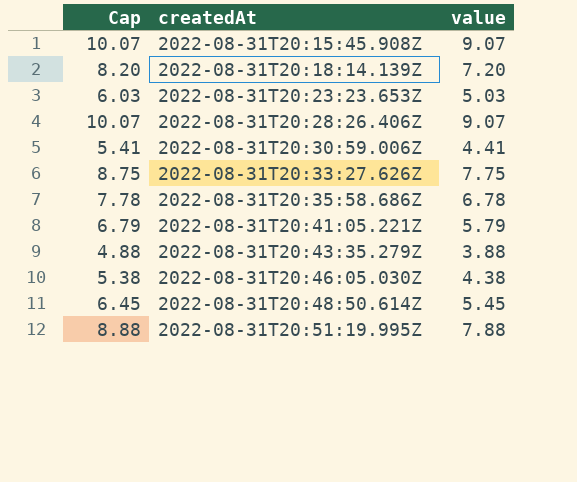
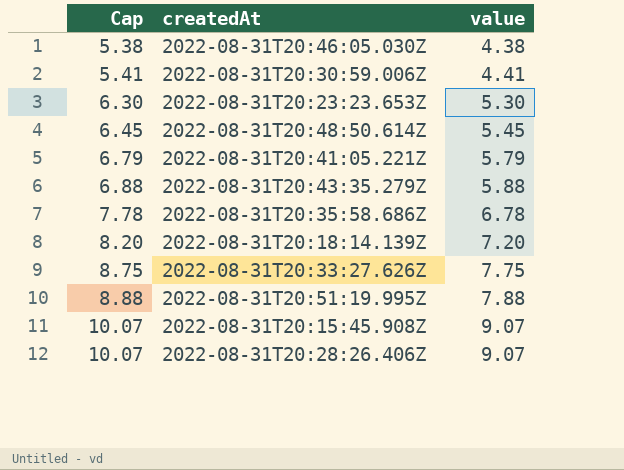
row order: createdAt ascending -> Cap ascending
2022-08-31T20:23:23.653Z | Cap: 6.03 -> 6.30
2022-08-31T20:23:23.653Z | value: 5.03 -> 5.30
2022-08-31T20:43:35.279Z | Cap: 4.88 -> 6.88
2022-08-31T20:43:35.279Z | value: 3.88 -> 5.88

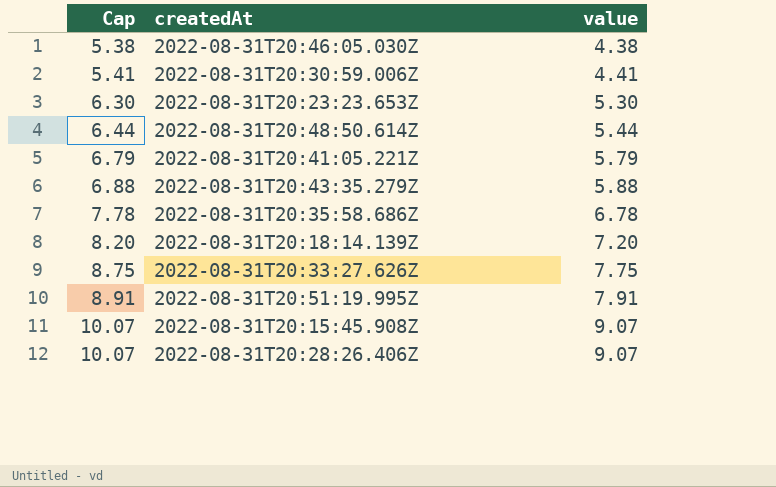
2022-08-31T20:48:50.614Z | Cap: 6.45 -> 6.44
2022-08-31T20:48:50.614Z | value: 5.45 -> 5.44
2022-08-31T20:51:19.995Z | Cap: 8.88 -> 8.91
2022-08-31T20:51:19.995Z | value: 7.88 -> 7.91

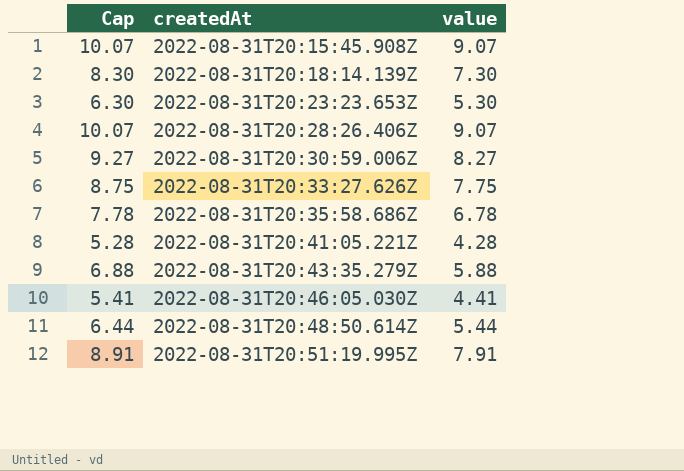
row order: Cap ascending -> createdAt ascending
2022-08-31T20:18:14.139Z | Cap: 8.20 -> 8.30
2022-08-31T20:18:14.139Z | value: 7.20 -> 7.30
2022-08-31T20:30:59.006Z | Cap: 5.41 -> 9.27
2022-08-31T20:30:59.006Z | value: 4.41 -> 8.27
2022-08-31T20:41:05.221Z | Cap: 6.79 -> 5.28
2022-08-31T20:41:05.221Z | value: 5.79 -> 4.28
2022-08-31T20:46:05.030Z | Cap: 5.38 -> 5.41
2022-08-31T20:46:05.030Z | value: 4.38 -> 4.41

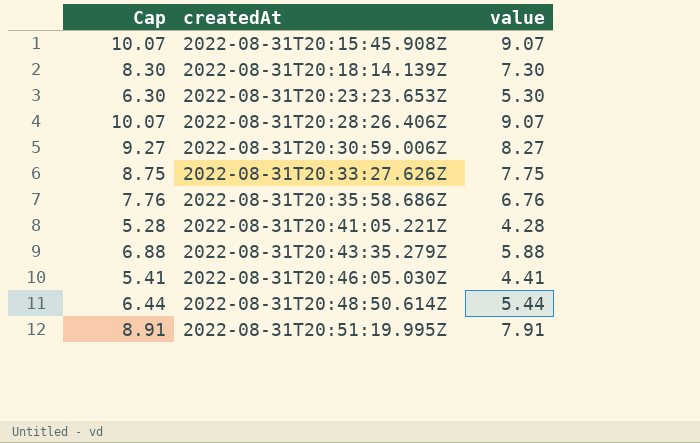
2022-08-31T20:35:58.686Z | Cap: 7.78 -> 7.76
2022-08-31T20:35:58.686Z | value: 6.78 -> 6.76

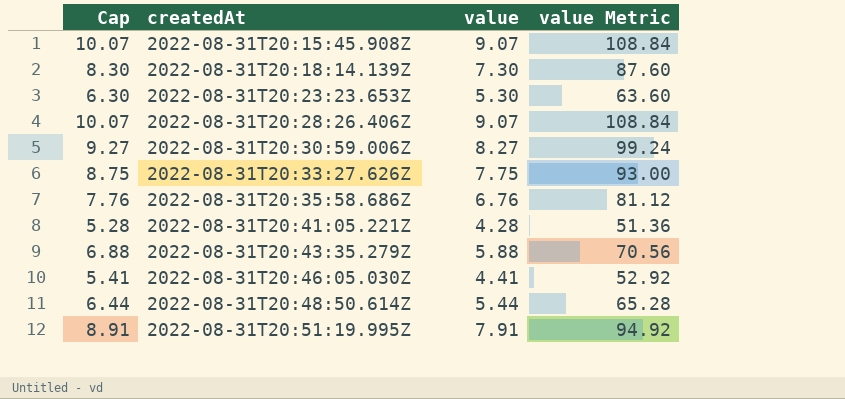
column value Metric | formula: none -> [value] * 12

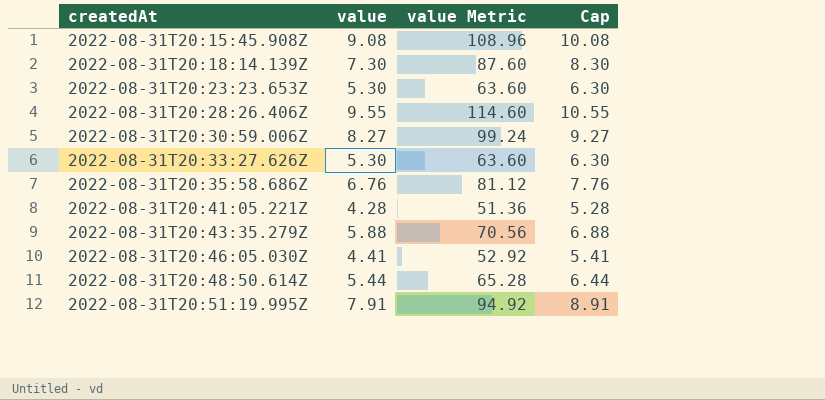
column Cap | position: 1 -> 4
2022-08-31T20:15:45.908Z | value: 9.07 -> 9.08
2022-08-31T20:15:45.908Z | value Metric: 108.84 -> 108.96
2022-08-31T20:15:45.908Z | Cap: 10.07 -> 10.08
2022-08-31T20:28:26.406Z | value: 9.07 -> 9.55
2022-08-31T20:28:26.406Z | value Metric: 108.84 -> 114.60
2022-08-31T20:28:26.406Z | Cap: 10.07 -> 10.55
2022-08-31T20:33:27.626Z | value: 7.75 -> 5.30
2022-08-31T20:33:27.626Z | value Metric: 93.00 -> 63.60
2022-08-31T20:33:27.626Z | Cap: 8.75 -> 6.30

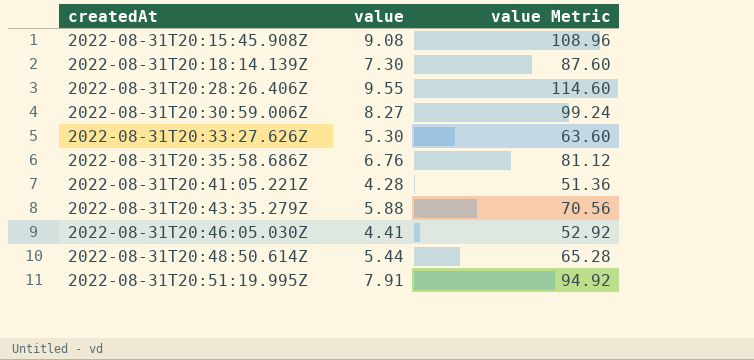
column Cap | formula: [value] + 1 -> none
row 2022-08-31T20:23:23.653Z: 5.30 | 63.60 | 6.30 -> none

